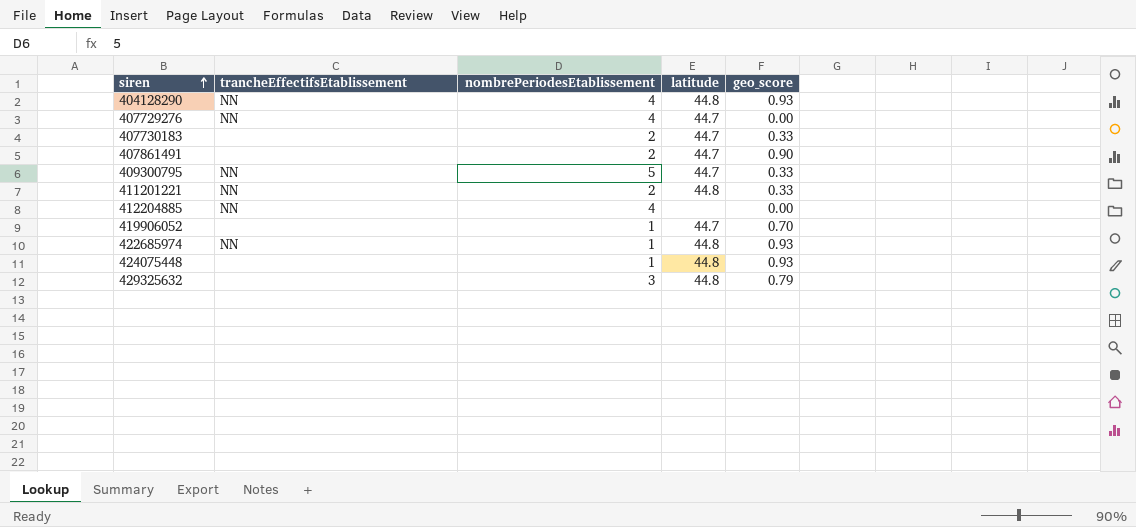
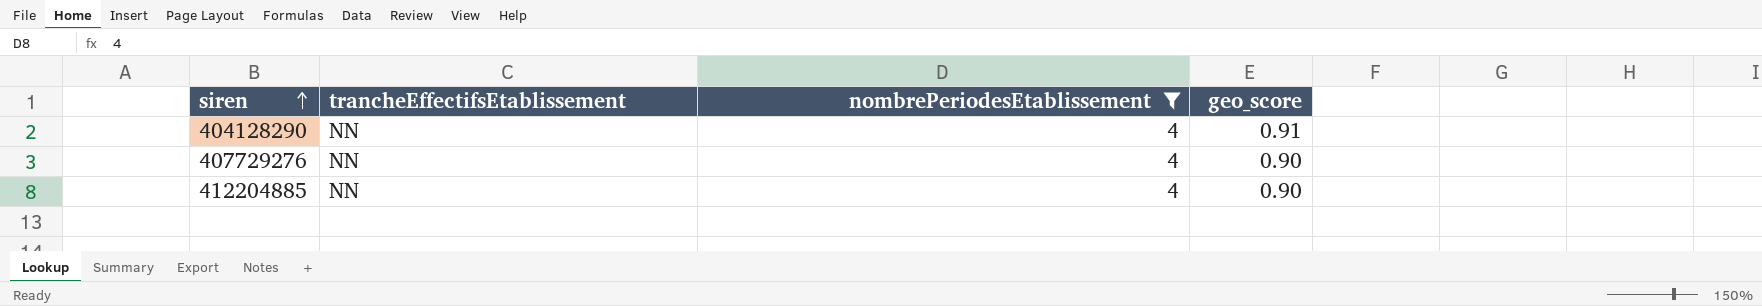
filter: none -> nombrePeriodesEtablissement = 4
column latitude | position: 4 -> none
404128290 | geo_score: 0.93 -> 0.91
407729276 | geo_score: 0.00 -> 0.90
412204885 | geo_score: 0.00 -> 0.90

